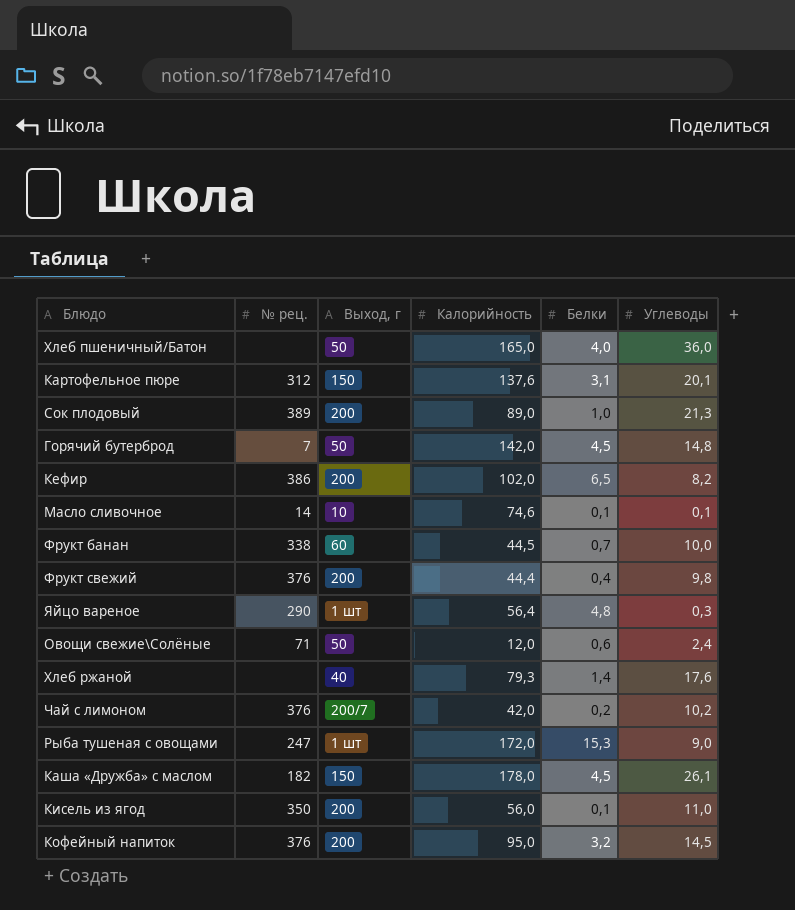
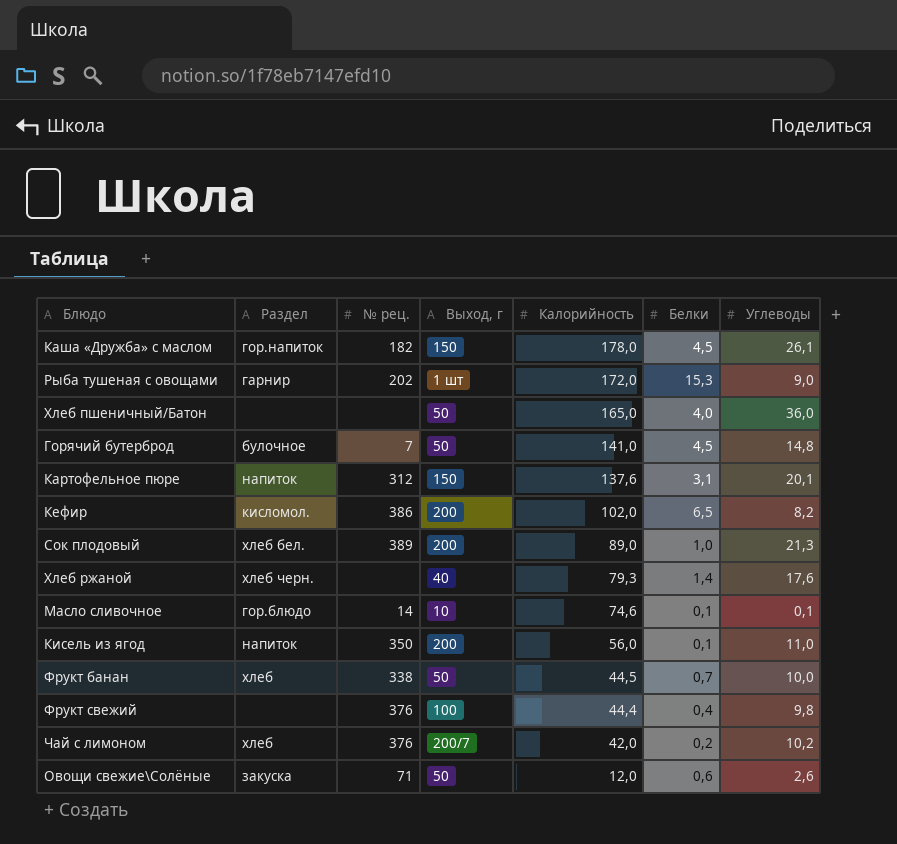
row order: none -> Калорийность descending
column Раздел | position: none -> 2
row Яйцо вареное: 290 | 1 шт | 56,4 | 4,8 | 0,3 -> none
row Кофейный напиток: 376 | 200 | 95,0 | 3,2 | 14,5 -> none
Рыба тушеная с овощами | № рец.: 247 -> 202
Горячий бутерброд | Калорийность: 142,0 -> 141,0
Фрукт банан | Выход, г: 60 -> 50
Фрукт свежий | Выход, г: 200 -> 100
Овощи свежие\Солёные | Углеводы: 2,4 -> 2,6

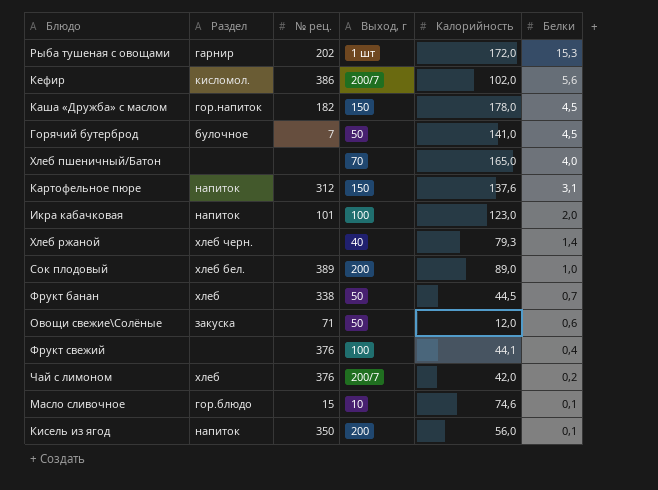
row order: Калорийность descending -> Белки descending
column Углеводы | position: 7 -> none
Кефир | Выход, г: 200 -> 200/7
Кефир | Белки: 6,5 -> 5,6
Хлеб пшеничный/Батон | Выход, г: 50 -> 70
row Икра кабачковая: none -> напиток | 101 | 100 | 123,0 | 2,0
Фрукт свежий | Калорийность: 44,4 -> 44,1
Масло сливочное | № рец.: 14 -> 15

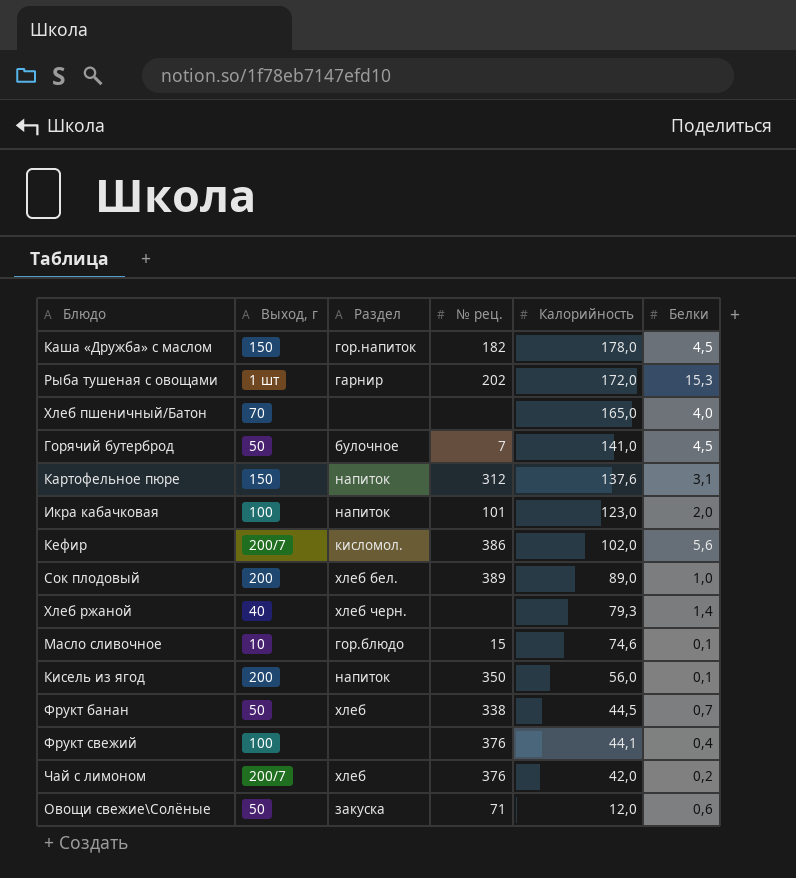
row order: Белки descending -> Калорийность descending
column Выход, г | position: 4 -> 2

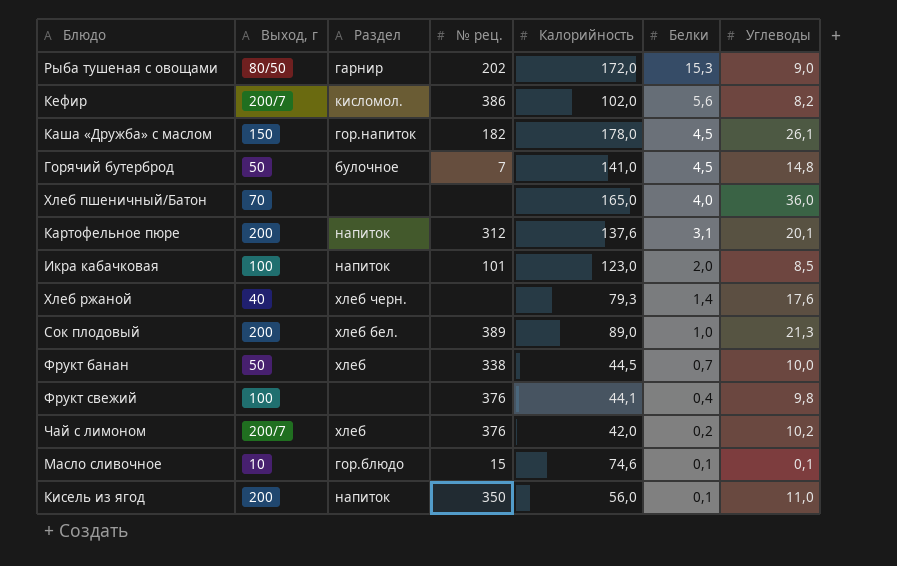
row order: Калорийность descending -> Белки descending
column Углеводы | position: none -> 7
row Овощи свежие\Солёные: 50 | закуска | 71 | 12,0 | 0,6 -> none
Рыба тушеная с овощами | Выход, г: 1 шт -> 80/50
Картофельное пюре | Выход, г: 150 -> 200

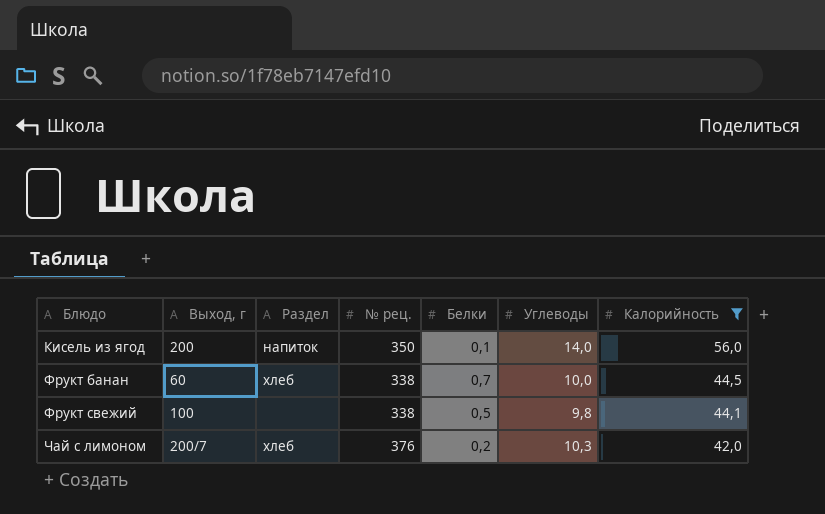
filter: none -> Калорийность <= 56,0
row order: Белки descending -> Блюдо ascending
column Калорийность | position: 5 -> 7
Кисель из ягод | Углеводы: 11,0 -> 14,0
Фрукт банан | Выход, г: 50 -> 60
Фрукт свежий | № рец.: 376 -> 338
Фрукт свежий | Белки: 0,4 -> 0,5
Чай с лимоном | Углеводы: 10,2 -> 10,3

